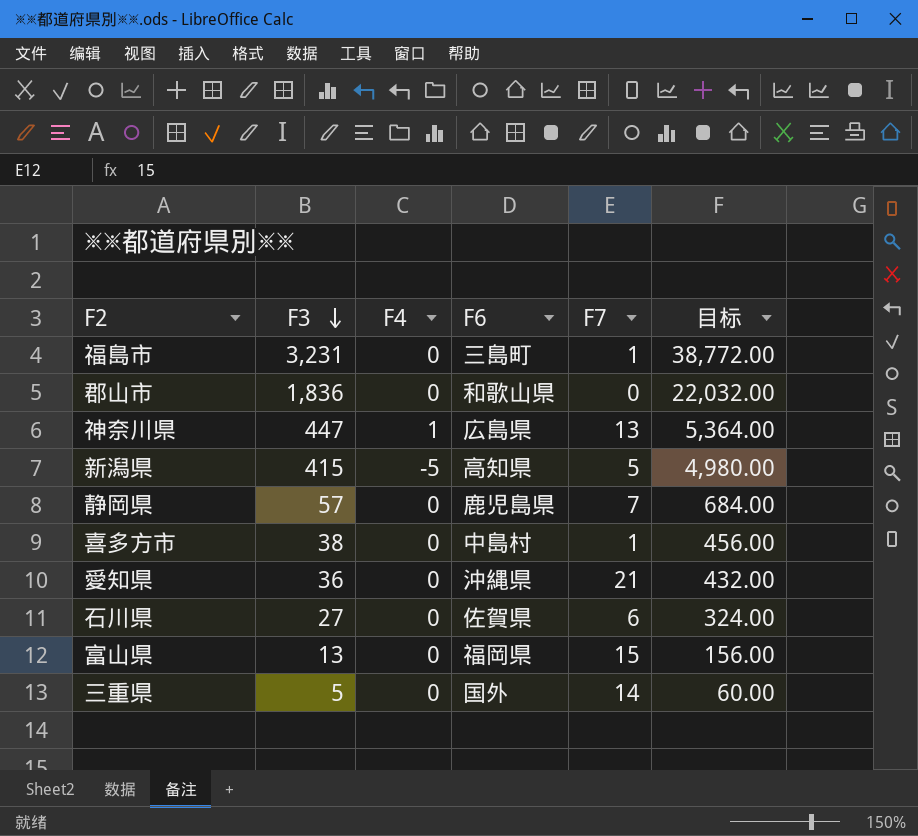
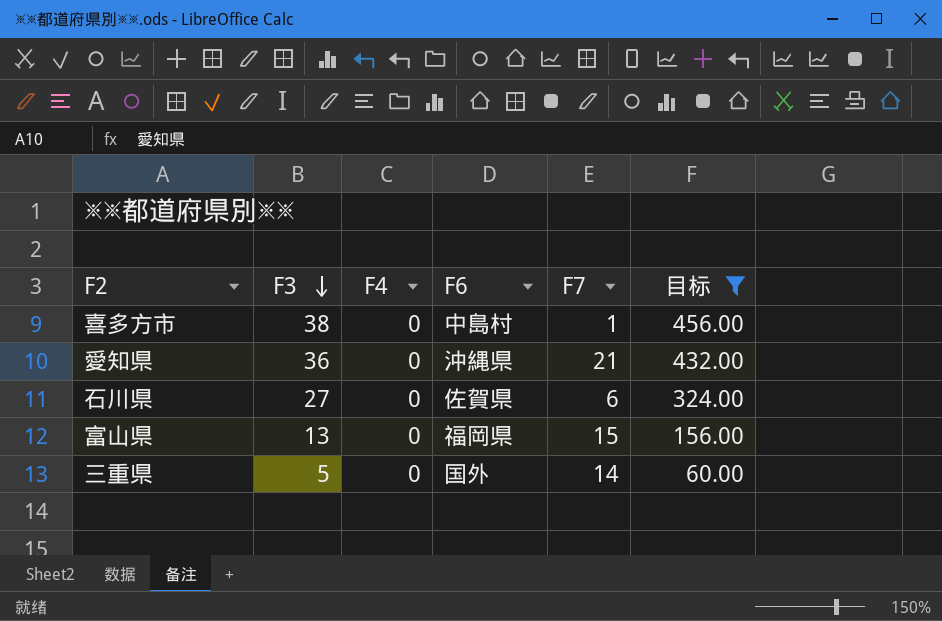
filter: none -> 目标 <= 456.00

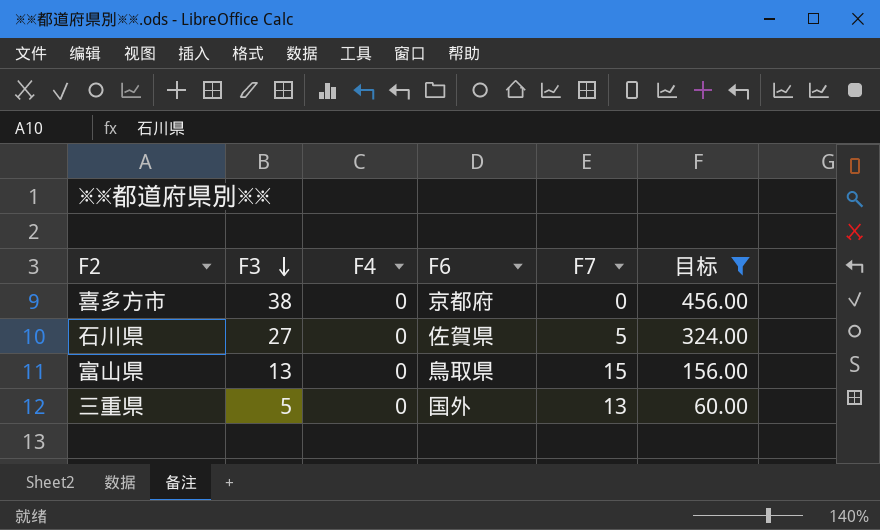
row 愛知県: 36 | 0 | 沖縄県 | 21 | 432.00 -> none
喜多方市 | F6: 中島村 -> 京都府
喜多方市 | F7: 1 -> 0
石川県 | F7: 6 -> 5
富山県 | F6: 福岡県 -> 鳥取県
三重県 | F7: 14 -> 13

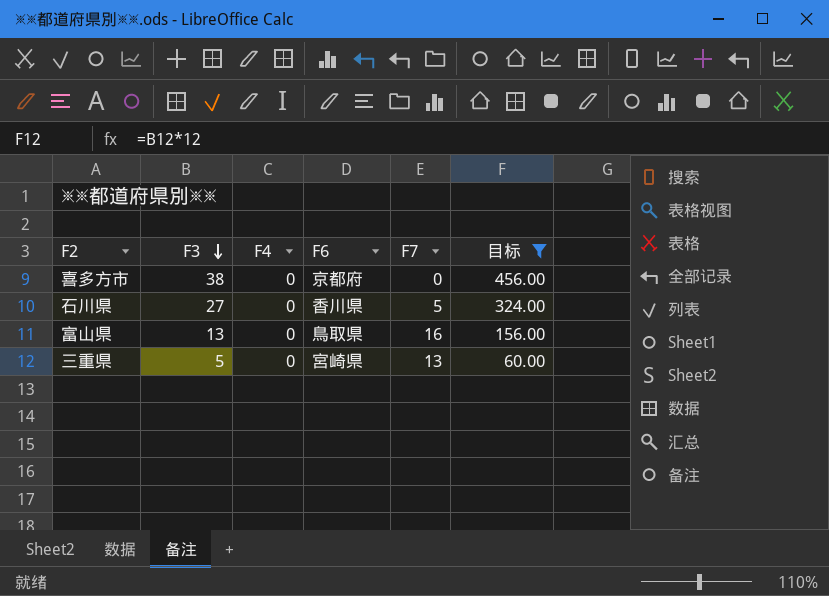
石川県 | F6: 佐賀県 -> 香川県
富山県 | F7: 15 -> 16
三重県 | F6: 国外 -> 宮崎県

